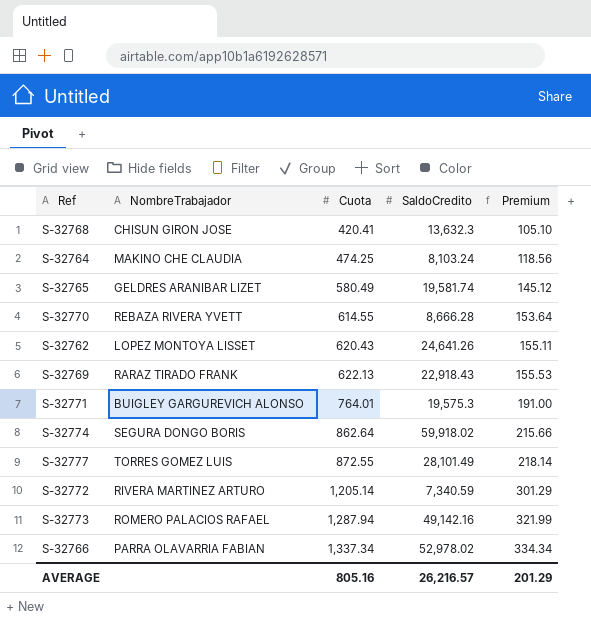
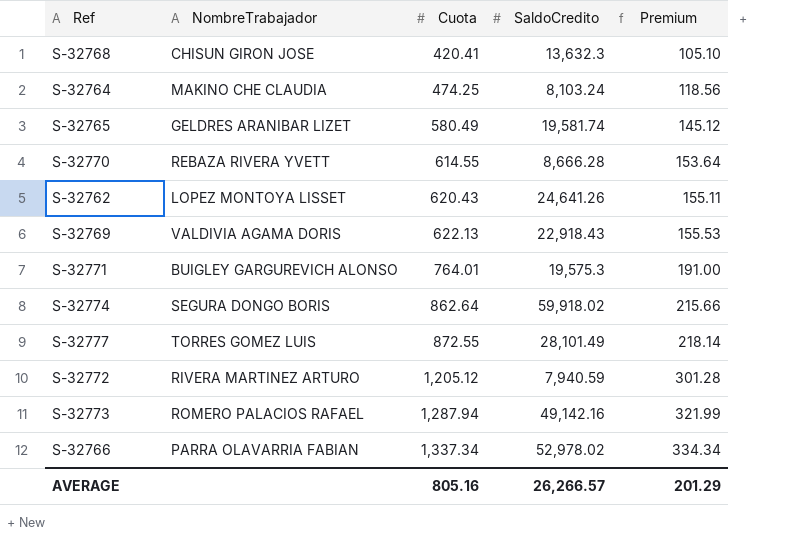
S-32769 | NombreTrabajador: RARAZ TIRADO FRANK -> VALDIVIA AGAMA DORIS
S-32772 | Cuota: 1,205.14 -> 1,205.12
S-32772 | SaldoCredito: 7,340.59 -> 7,940.59
S-32772 | Premium: 301.29 -> 301.28
AVERAGE | SaldoCredito: 26,216.57 -> 26,266.57

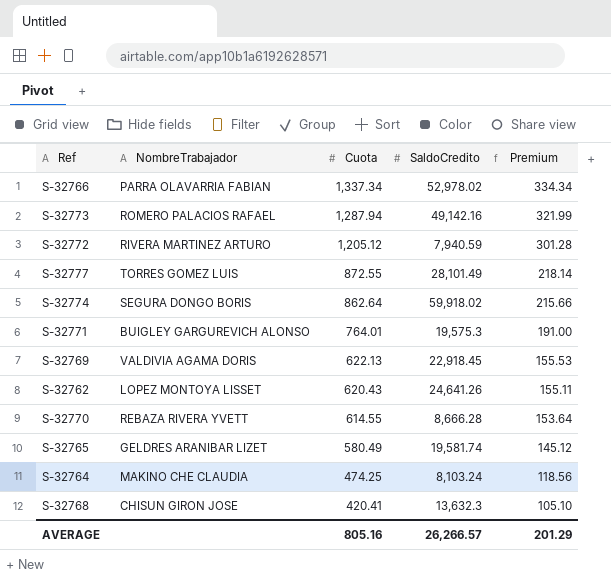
row order: Cuota ascending -> Cuota descending
S-32769 | SaldoCredito: 22,918.43 -> 22,918.45

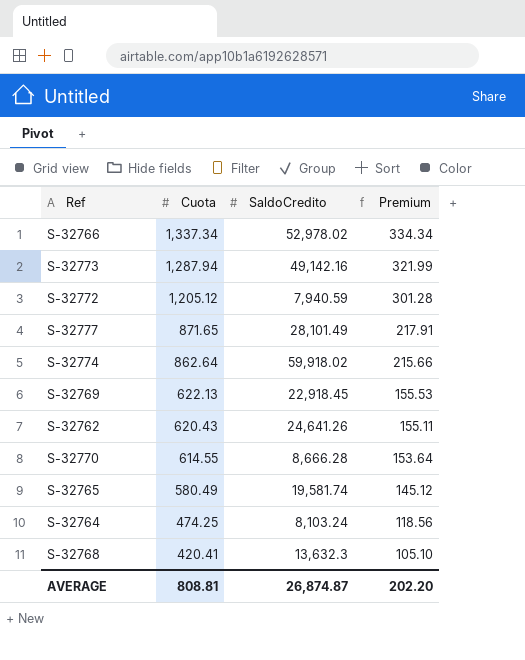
column NombreTrabajador | position: 2 -> none
row S-32771: BUIGLEY GARGUREVICH ALONSO | 764.01 | 19,575.3 | 191.00 -> none
S-32777 | Cuota: 872.55 -> 871.65
S-32777 | Premium: 218.14 -> 217.91
AVERAGE | Cuota: 805.16 -> 808.81
AVERAGE | SaldoCredito: 26,266.57 -> 26,874.87
AVERAGE | Premium: 201.29 -> 202.20

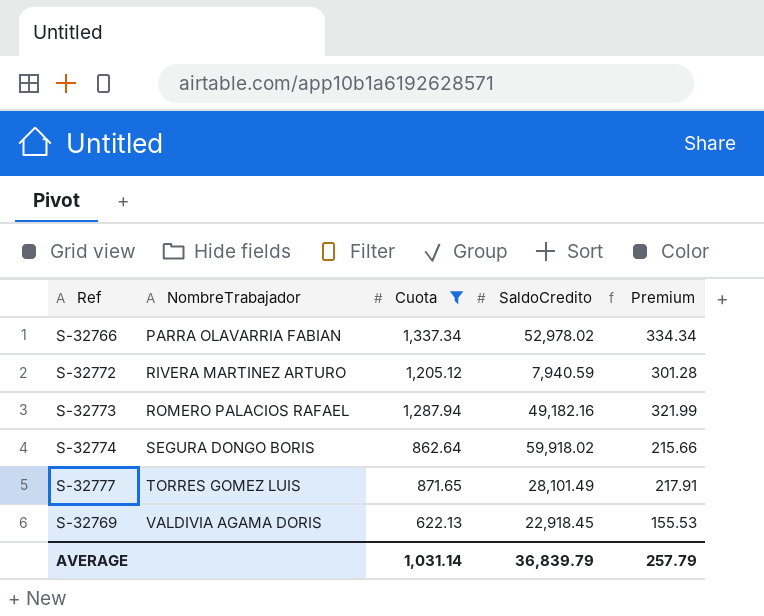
filter: none -> Cuota >= 622.13
row order: Cuota descending -> NombreTrabajador ascending
column NombreTrabajador | position: none -> 2
S-32773 | SaldoCredito: 49,142.16 -> 49,182.16
AVERAGE | Cuota: 808.81 -> 1,031.14
AVERAGE | SaldoCredito: 26,874.87 -> 36,839.79
AVERAGE | Premium: 202.20 -> 257.79

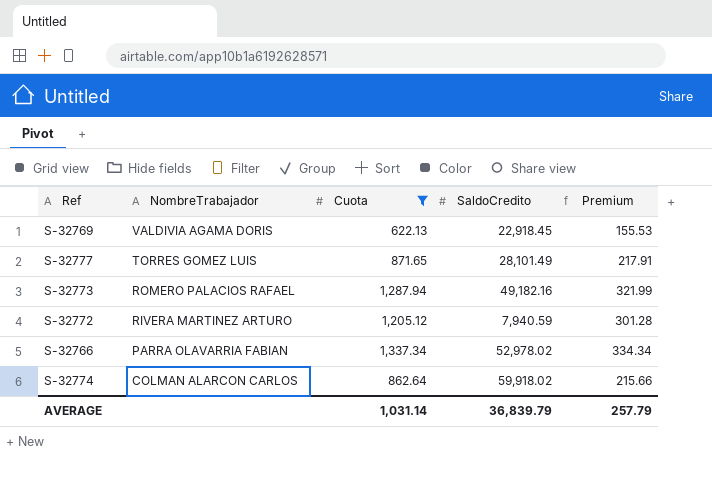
row order: NombreTrabajador ascending -> NombreTrabajador descending
S-32774 | NombreTrabajador: SEGURA DONGO BORIS -> COLMAN ALARCON CARLOS

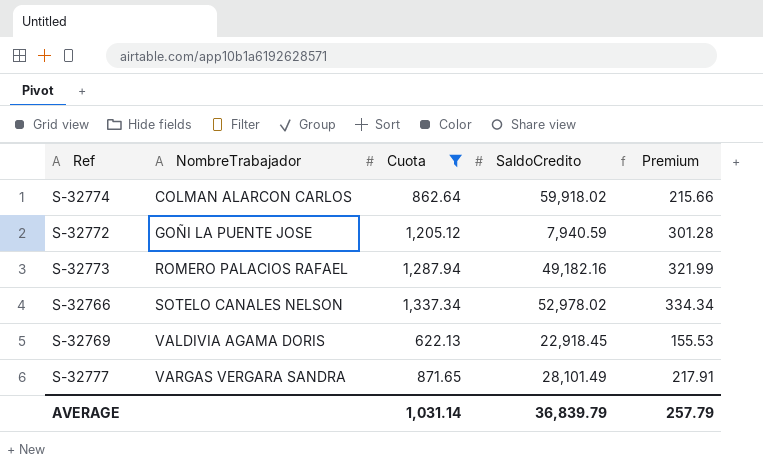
row order: NombreTrabajador descending -> NombreTrabajador ascending
S-32772 | NombreTrabajador: RIVERA MARTINEZ ARTURO -> GOÑI LA PUENTE JOSE
S-32766 | NombreTrabajador: PARRA OLAVARRIA FABIAN -> SOTELO CANALES NELSON
S-32777 | NombreTrabajador: TORRES GOMEZ LUIS -> VARGAS VERGARA SANDRA

